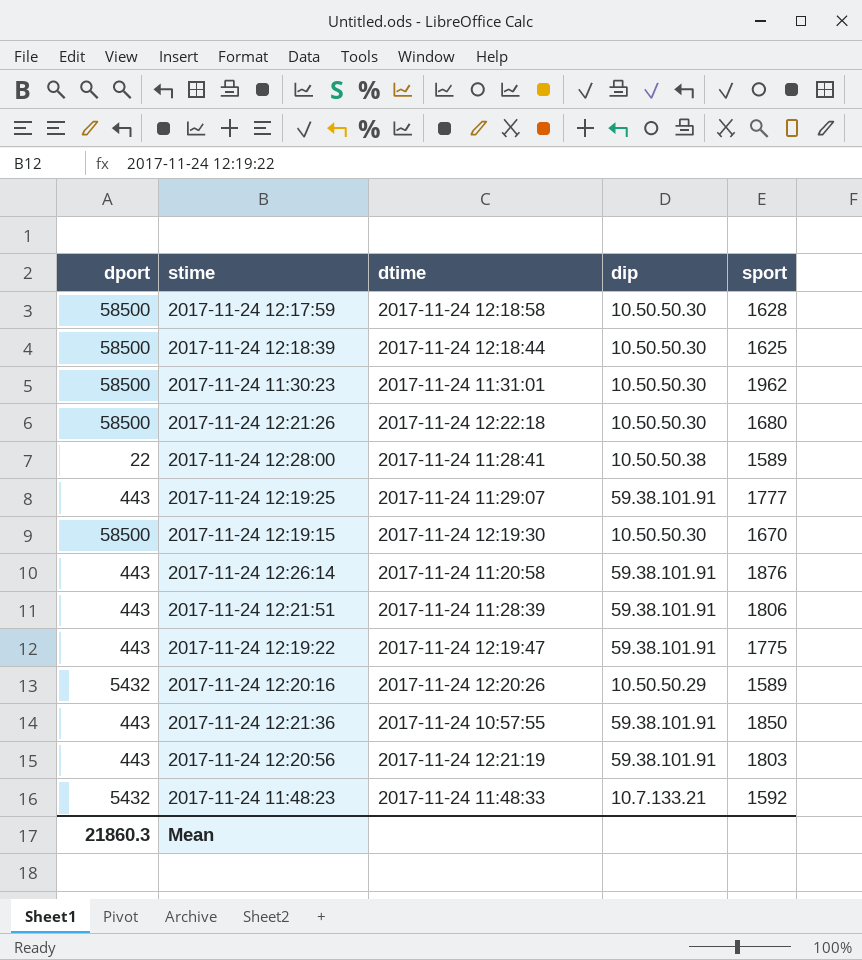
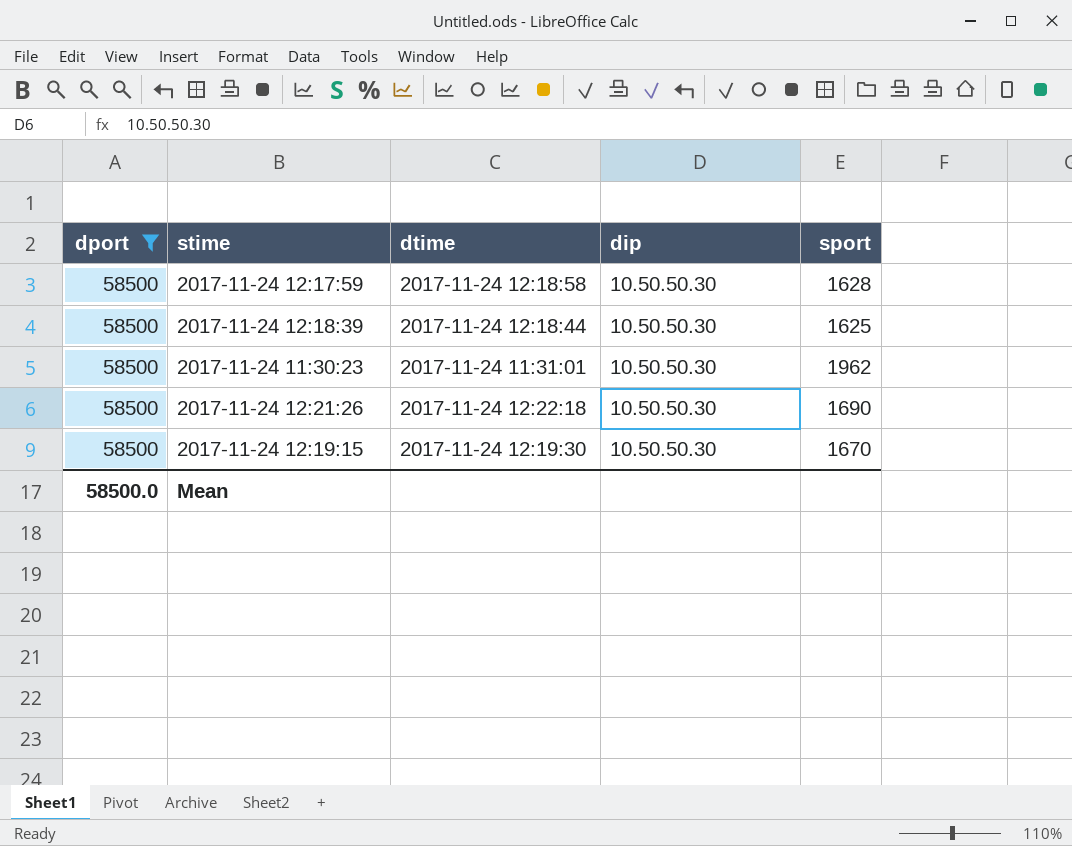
filter: none -> dport = 58500
2017-11-24 12:21:26 | sport: 1680 -> 1690
Mean | dport: 21860.3 -> 58500.0

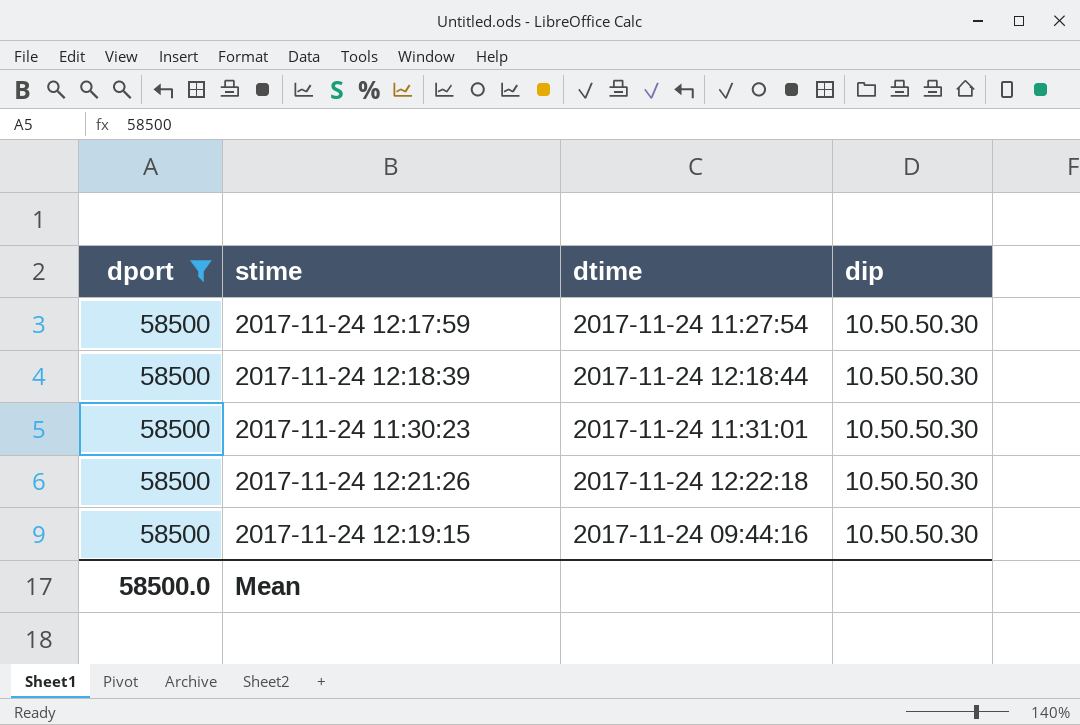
column sport | position: 5 -> none
2017-11-24 12:17:59 | dtime: 2017-11-24 12:18:58 -> 2017-11-24 11:27:54
2017-11-24 12:19:15 | dtime: 2017-11-24 12:19:30 -> 2017-11-24 09:44:16

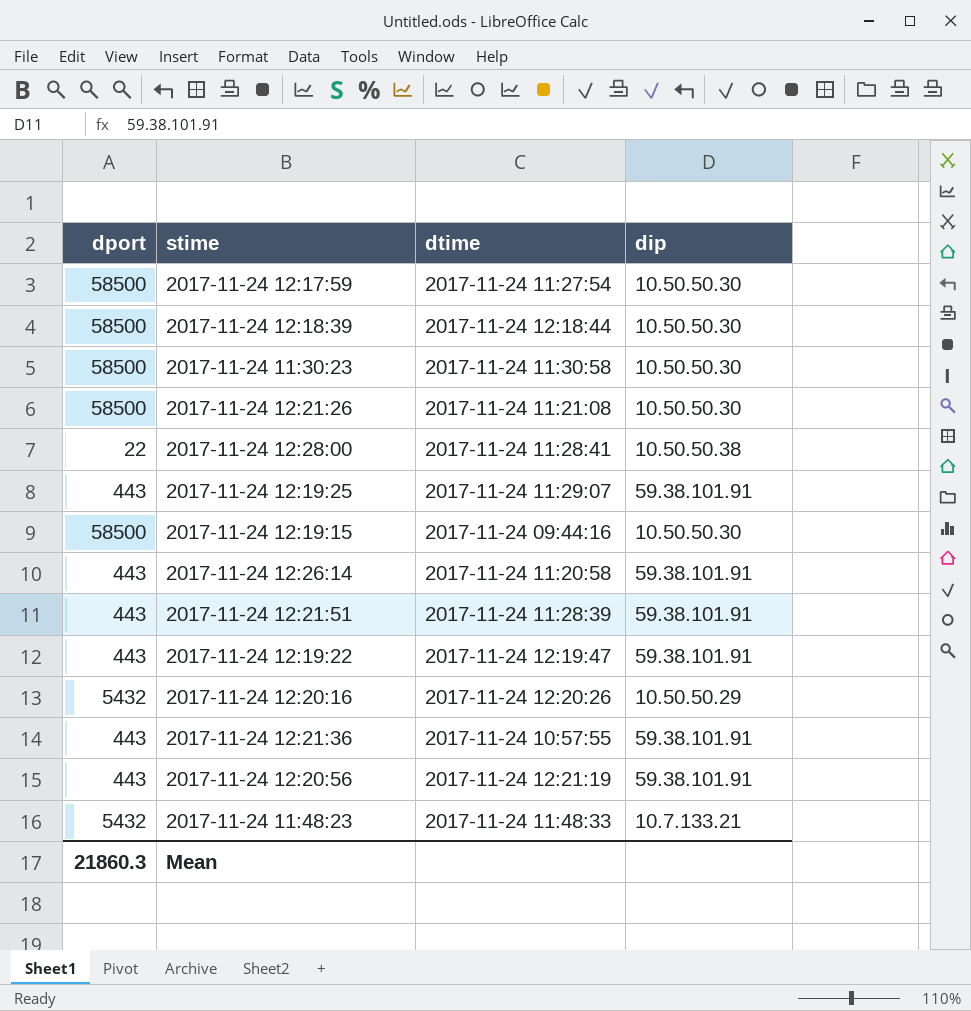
filter: dport = 58500 -> none
2017-11-24 11:30:23 | dtime: 2017-11-24 11:31:01 -> 2017-11-24 11:30:58
2017-11-24 12:21:26 | dtime: 2017-11-24 12:22:18 -> 2017-11-24 11:21:08
Mean | dport: 58500.0 -> 21860.3

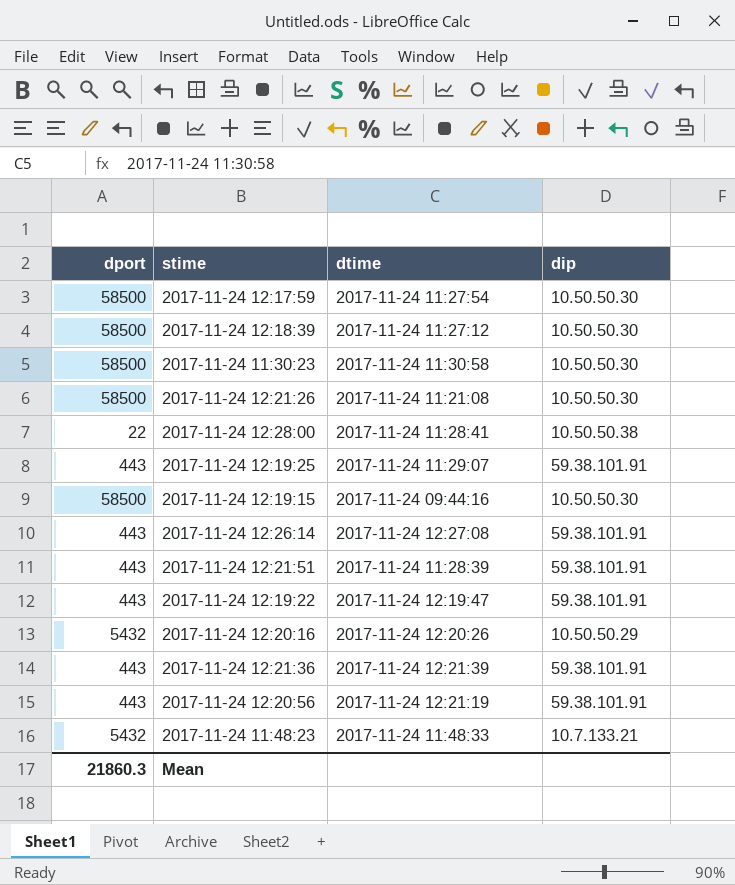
2017-11-24 12:18:39 | dtime: 2017-11-24 12:18:44 -> 2017-11-24 11:27:12
2017-11-24 12:26:14 | dtime: 2017-11-24 11:20:58 -> 2017-11-24 12:27:08
2017-11-24 12:21:36 | dtime: 2017-11-24 10:57:55 -> 2017-11-24 12:21:39

